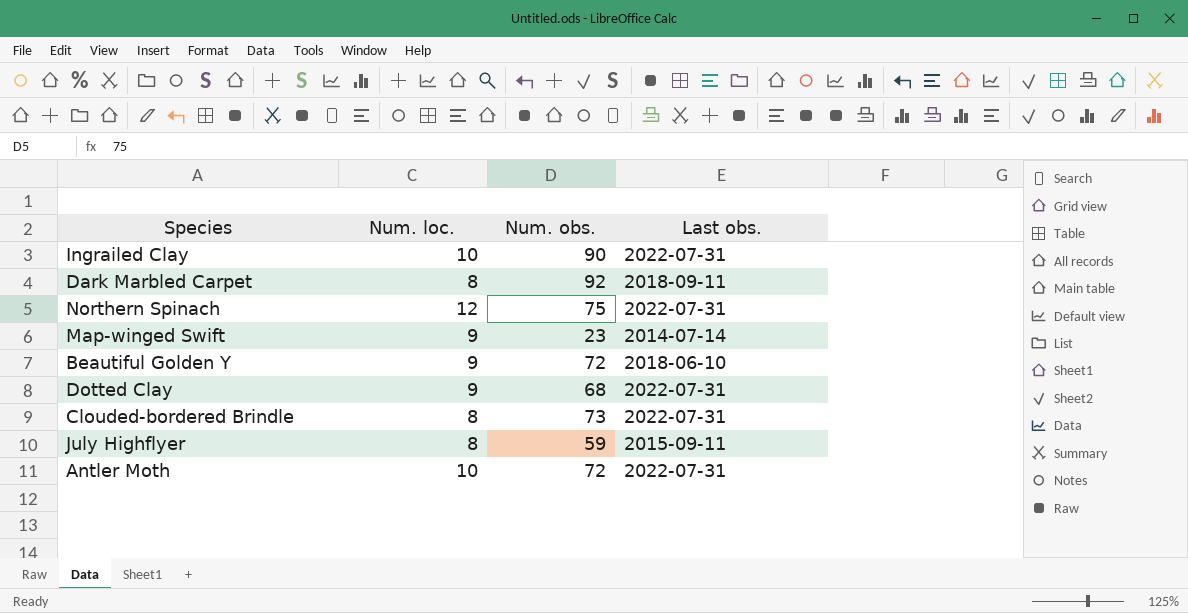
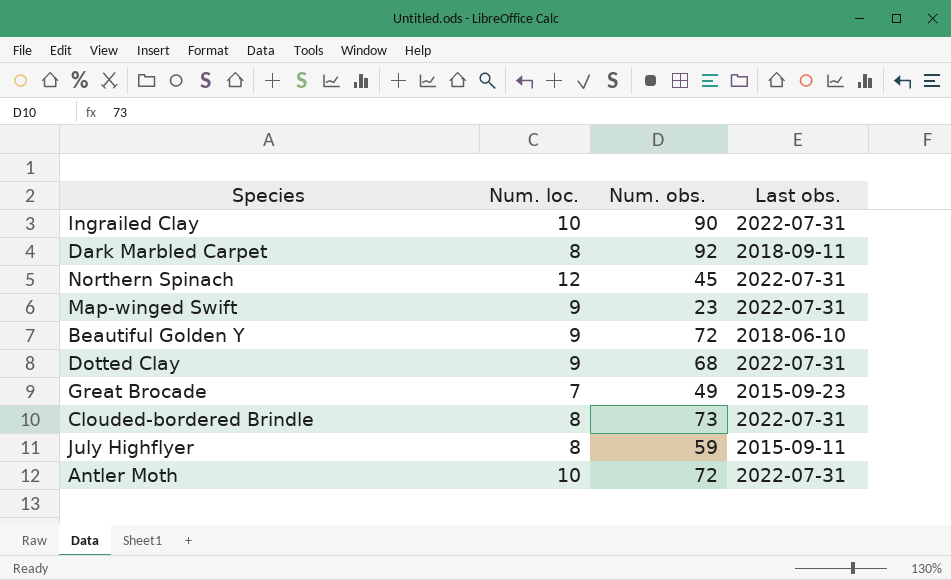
Northern Spinach | Num. obs.: 75 -> 45
Map-winged Swift | Last obs.: 2014-07-14 -> 2022-07-31
row Great Brocade: none -> 7 | 49 | 2015-09-23

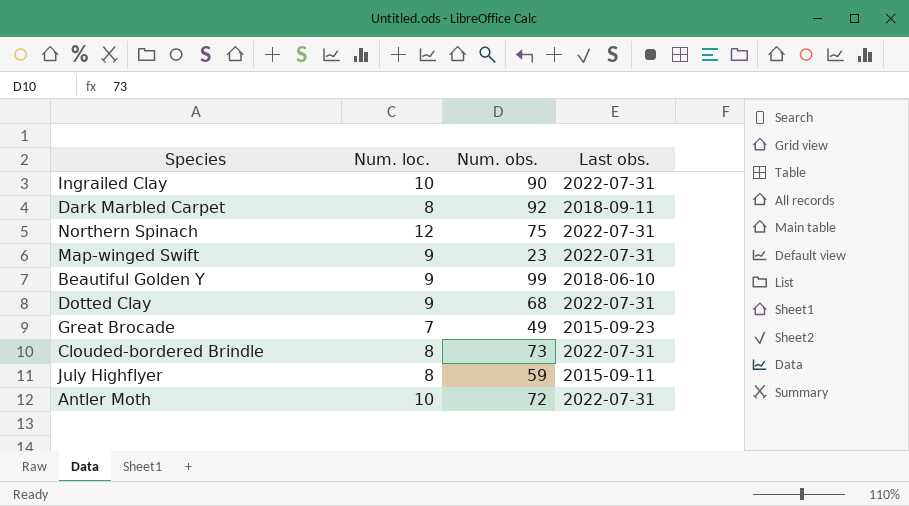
Northern Spinach | Num. obs.: 45 -> 75
Beautiful Golden Y | Num. obs.: 72 -> 99

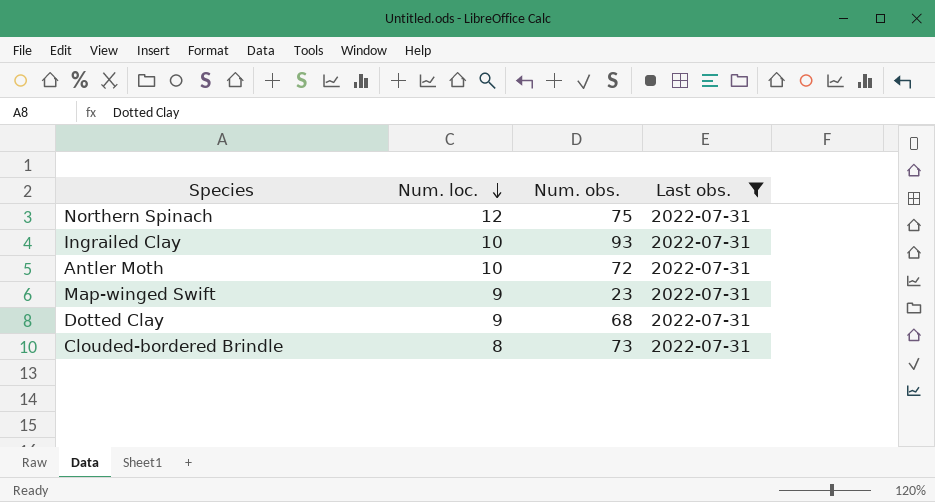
filter: none -> Last obs. = 2022-07-31
row order: none -> Num. loc. descending
Ingrailed Clay | Num. obs.: 90 -> 93

